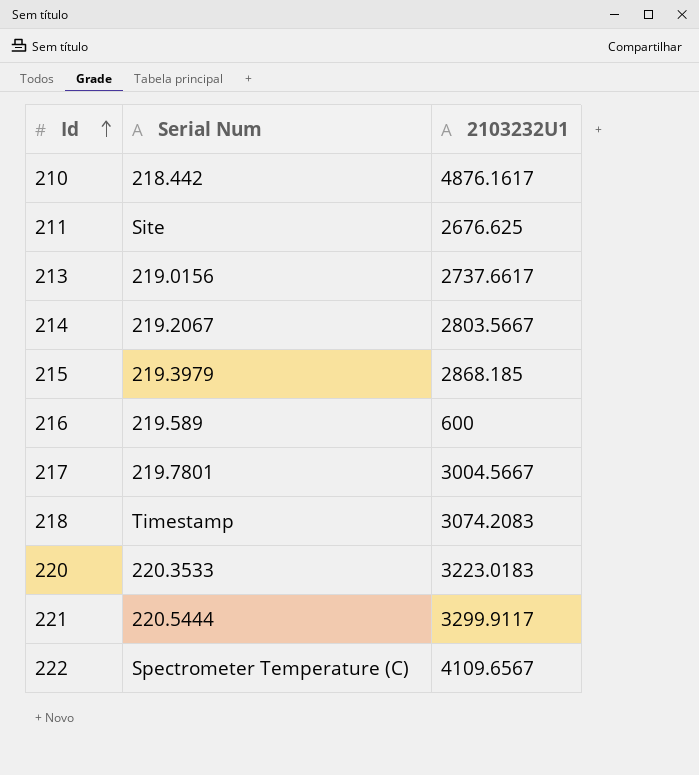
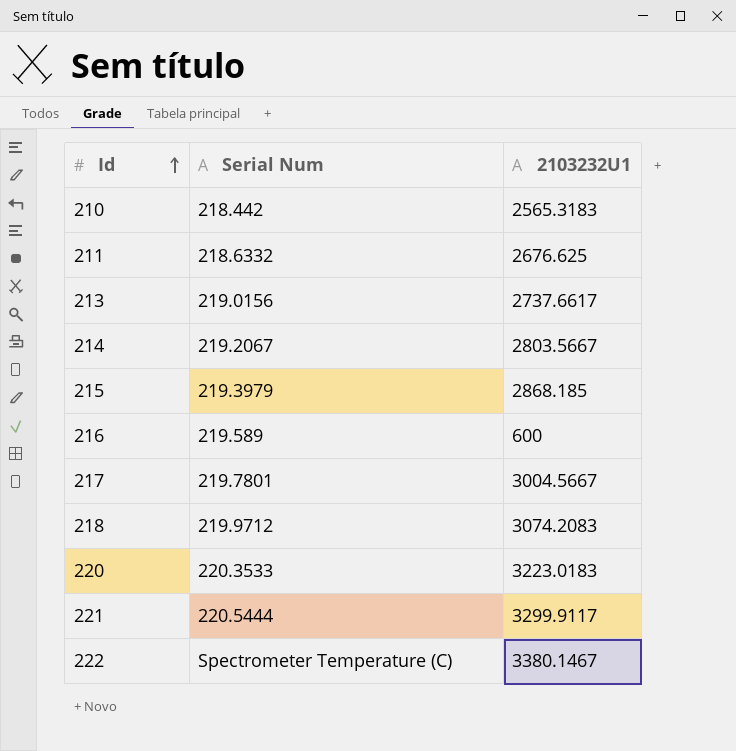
210 | 2103232U1: 4876.1617 -> 2565.3183
211 | Serial Num: Site -> 218.6332
218 | Serial Num: Timestamp -> 219.9712
222 | 2103232U1: 4109.6567 -> 3380.1467

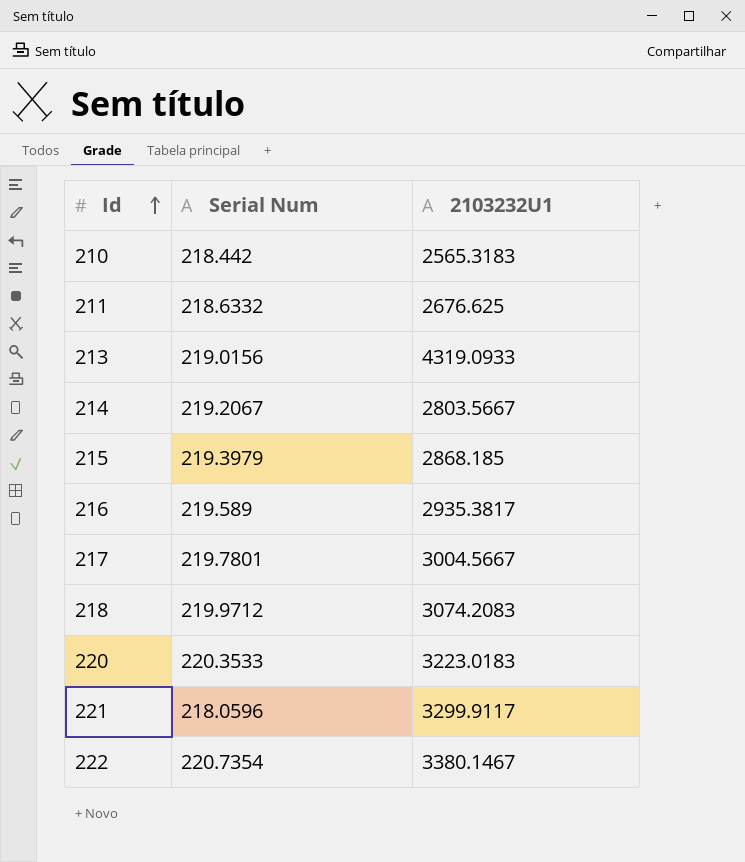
213 | 2103232U1: 2737.6617 -> 4319.0933
216 | 2103232U1: 600 -> 2935.3817
221 | Serial Num: 220.5444 -> 218.0596
222 | Serial Num: Spectrometer Temperature (C) -> 220.7354

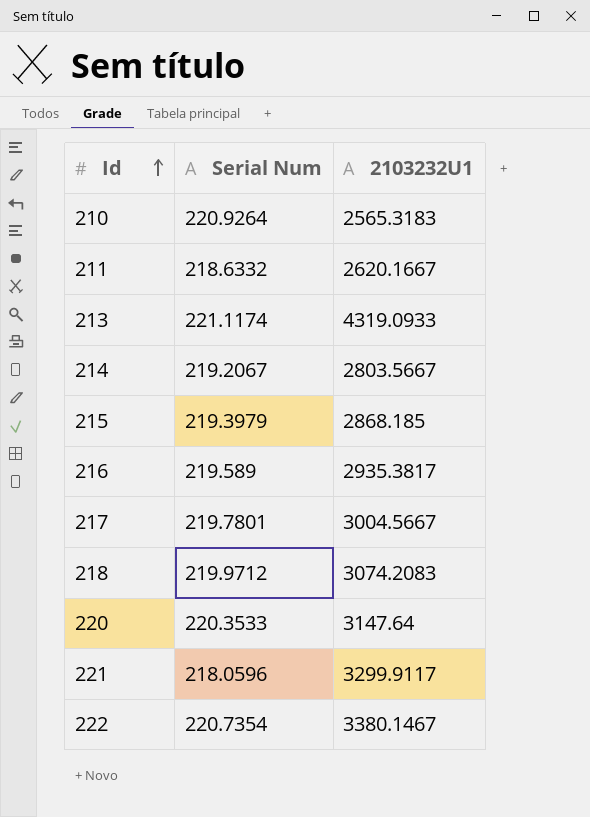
210 | Serial Num: 218.442 -> 220.9264
211 | 2103232U1: 2676.625 -> 2620.1667
213 | Serial Num: 219.0156 -> 221.1174
220 | 2103232U1: 3223.0183 -> 3147.64

